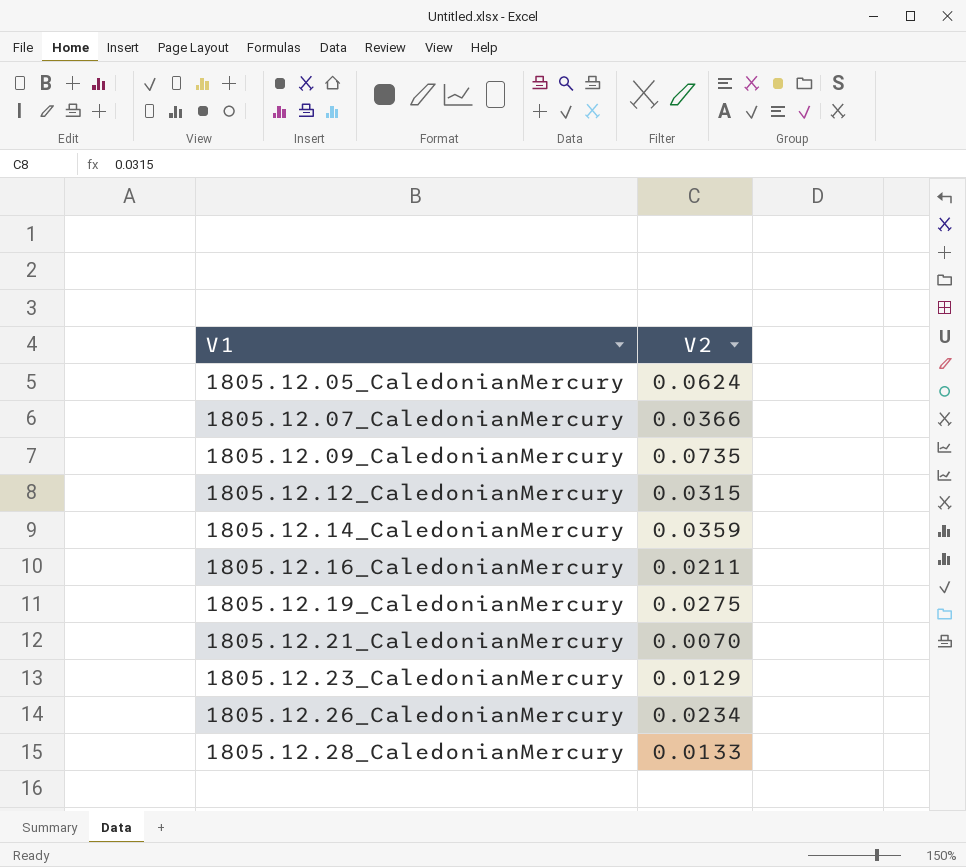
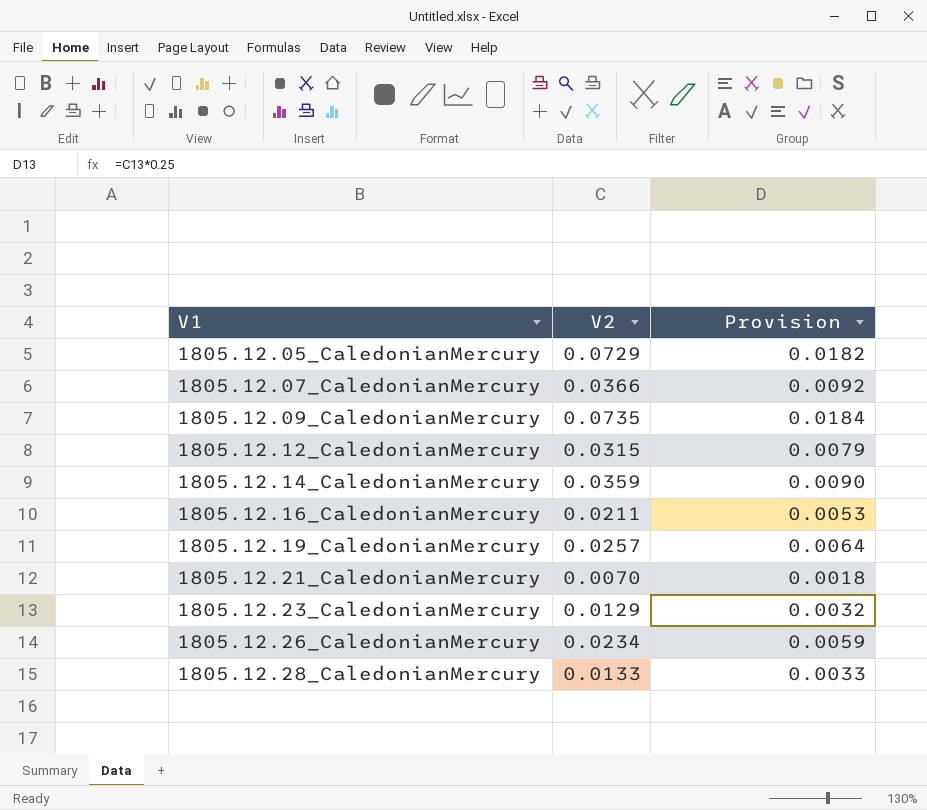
column Provision | formula: none -> [V2] * 0.25
1805.12.05_CaledonianMercury | V2: 0.0624 -> 0.0729
1805.12.19_CaledonianMercury | V2: 0.0275 -> 0.0257

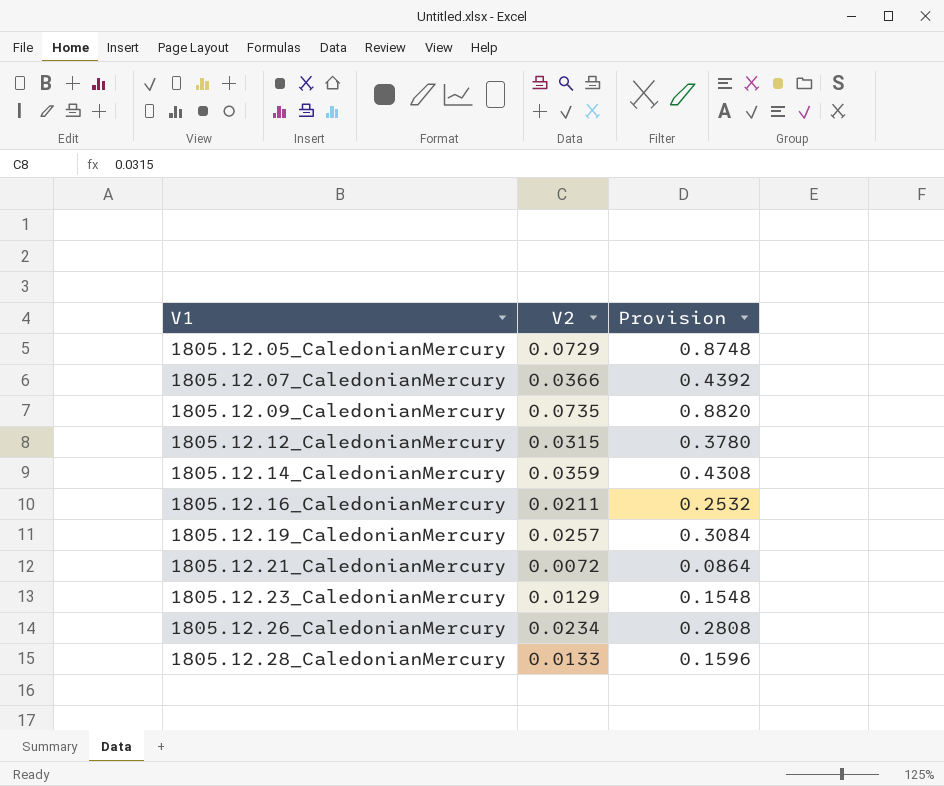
column Provision | formula: [V2] * 0.25 -> [V2] * 12
1805.12.21_CaledonianMercury | V2: 0.0070 -> 0.0072

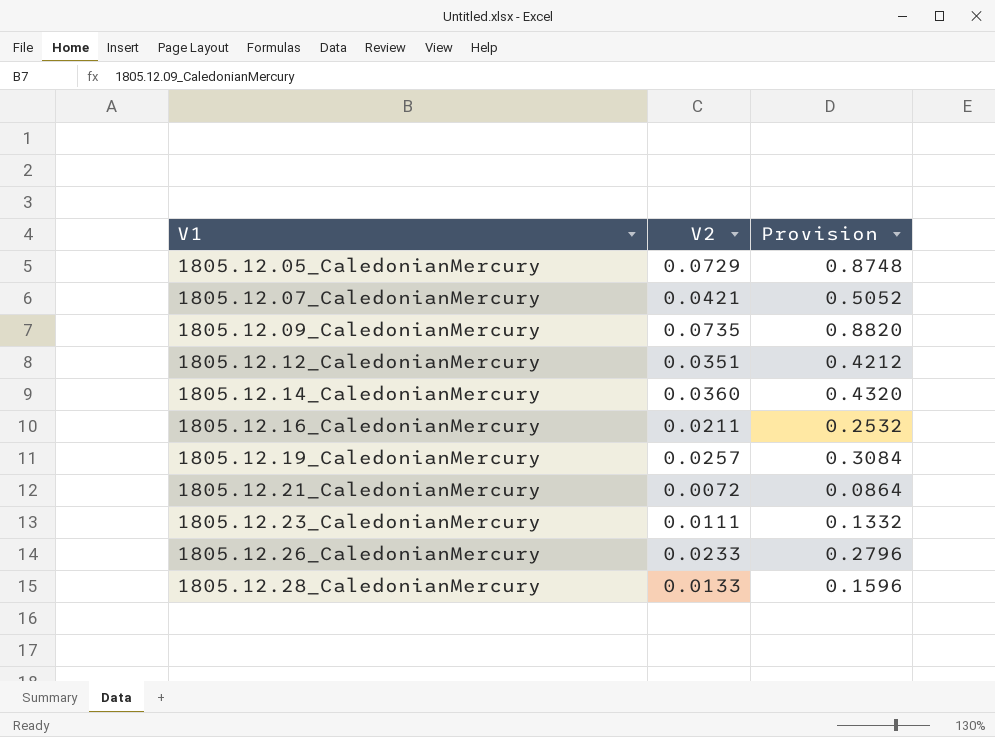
1805.12.07_CaledonianMercury | V2: 0.0366 -> 0.0421
1805.12.07_CaledonianMercury | Provision: 0.4392 -> 0.5052
1805.12.12_CaledonianMercury | V2: 0.0315 -> 0.0351
1805.12.12_CaledonianMercury | Provision: 0.3780 -> 0.4212
1805.12.14_CaledonianMercury | V2: 0.0359 -> 0.0360
1805.12.14_CaledonianMercury | Provision: 0.4308 -> 0.4320
1805.12.23_CaledonianMercury | V2: 0.0129 -> 0.0111
1805.12.23_CaledonianMercury | Provision: 0.1548 -> 0.1332
1805.12.26_CaledonianMercury | V2: 0.0234 -> 0.0233
1805.12.26_CaledonianMercury | Provision: 0.2808 -> 0.2796

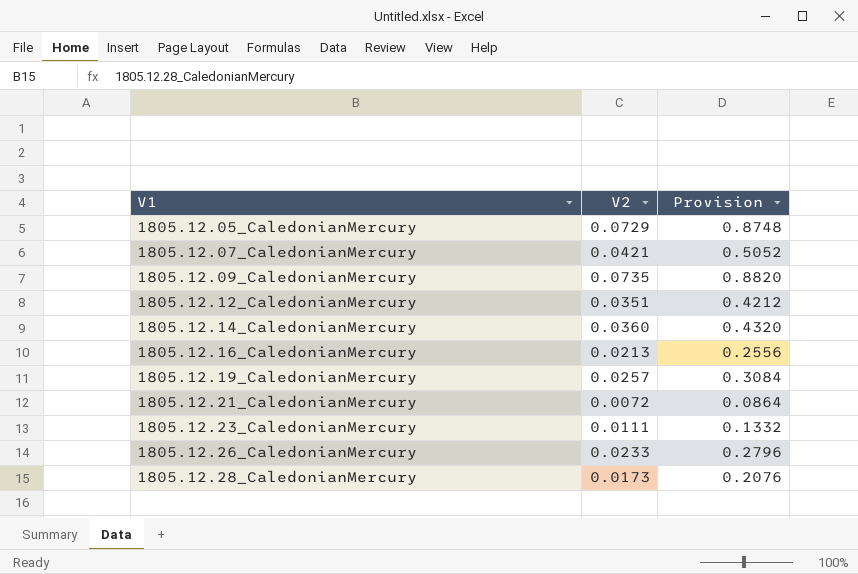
1805.12.16_CaledonianMercury | V2: 0.0211 -> 0.0213
1805.12.16_CaledonianMercury | Provision: 0.2532 -> 0.2556
1805.12.28_CaledonianMercury | V2: 0.0133 -> 0.0173
1805.12.28_CaledonianMercury | Provision: 0.1596 -> 0.2076

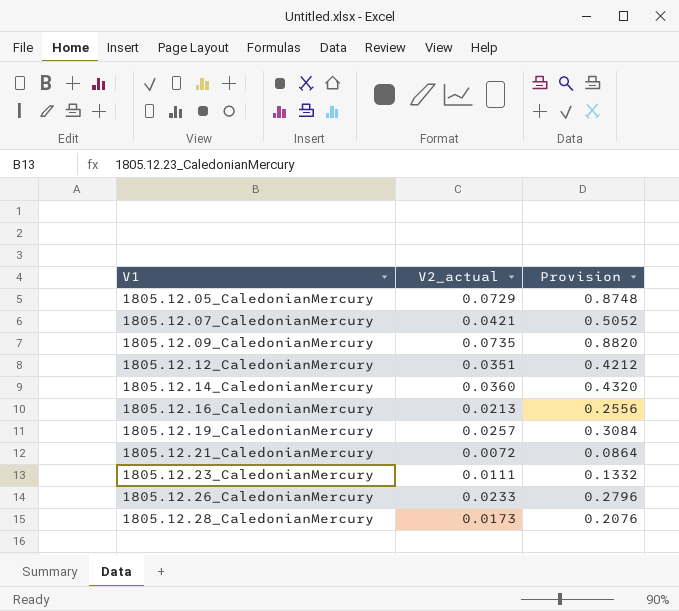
column name: V2 -> V2_actual

